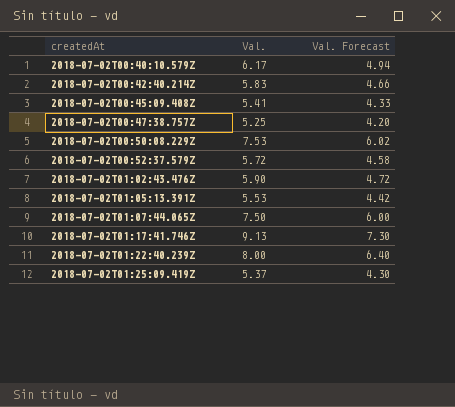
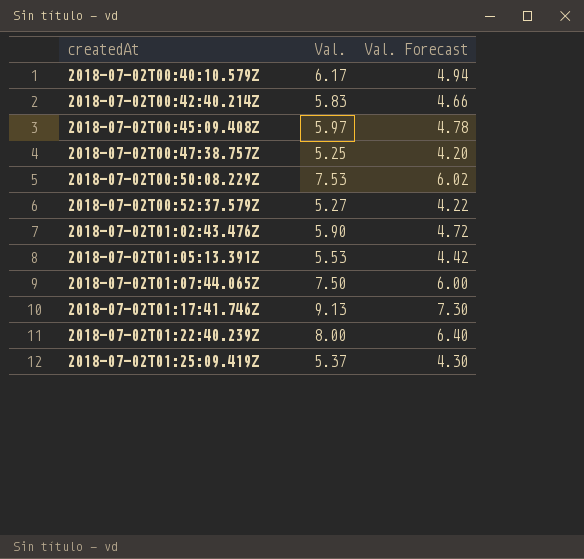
2018-07-02T00:45:09.408Z | Val.: 5.41 -> 5.97
2018-07-02T00:45:09.408Z | Val. Forecast: 4.33 -> 4.78
2018-07-02T00:52:37.579Z | Val.: 5.72 -> 5.27
2018-07-02T00:52:37.579Z | Val. Forecast: 4.58 -> 4.22

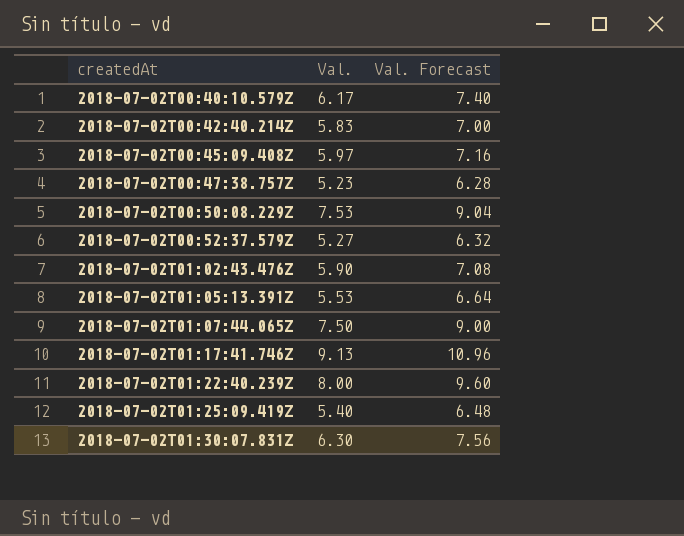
column Val. Forecast | formula: [Val.] * 0.8 -> [Val.] * 1.2
2018-07-02T00:47:38.757Z | Val.: 5.25 -> 5.23
2018-07-02T01:25:09.419Z | Val.: 5.37 -> 5.40
row 2018-07-02T01:30:07.831Z: none -> 6.30 | 7.56

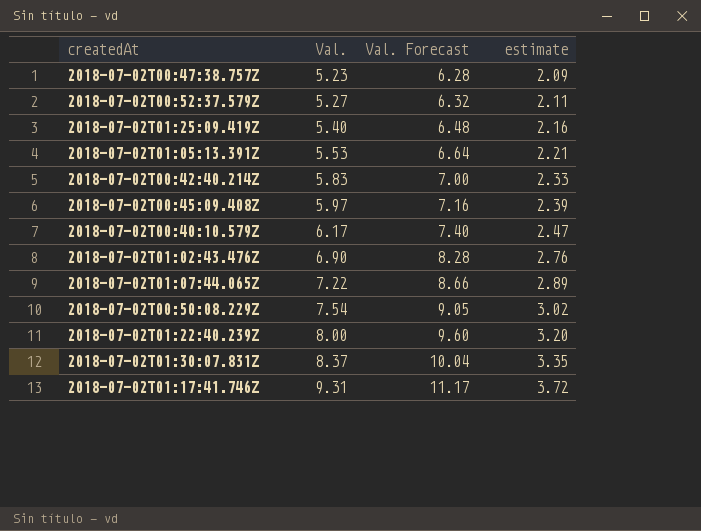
row order: createdAt ascending -> Val. ascending
column estimate | formula: none -> [Val.] * 0.4
2018-07-02T01:02:43.476Z | Val.: 5.90 -> 6.90
2018-07-02T01:02:43.476Z | Val. Forecast: 7.08 -> 8.28
2018-07-02T01:07:44.065Z | Val.: 7.50 -> 7.22
2018-07-02T01:07:44.065Z | Val. Forecast: 9.00 -> 8.66
2018-07-02T00:50:08.229Z | Val.: 7.53 -> 7.54
2018-07-02T00:50:08.229Z | Val. Forecast: 9.04 -> 9.05
2018-07-02T01:30:07.831Z | Val.: 6.30 -> 8.37
2018-07-02T01:30:07.831Z | Val. Forecast: 7.56 -> 10.04
2018-07-02T01:17:41.746Z | Val.: 9.13 -> 9.31
2018-07-02T01:17:41.746Z | Val. Forecast: 10.96 -> 11.17

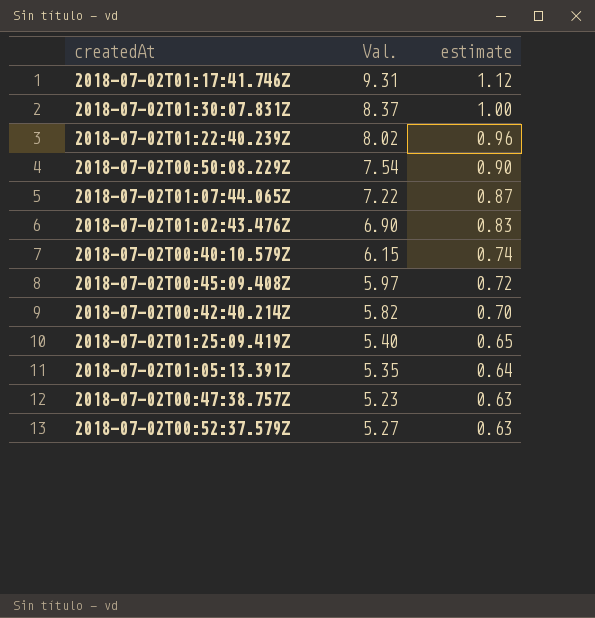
row order: Val. ascending -> estimate descending
column Val. Forecast | formula: [Val.] * 1.2 -> none
column estimate | formula: [Val.] * 0.4 -> [Val.] * 0.12
2018-07-02T01:22:40.239Z | Val.: 8.00 -> 8.02
2018-07-02T00:40:10.579Z | Val.: 6.17 -> 6.15
2018-07-02T00:42:40.214Z | Val.: 5.83 -> 5.82
2018-07-02T01:05:13.391Z | Val.: 5.53 -> 5.35

